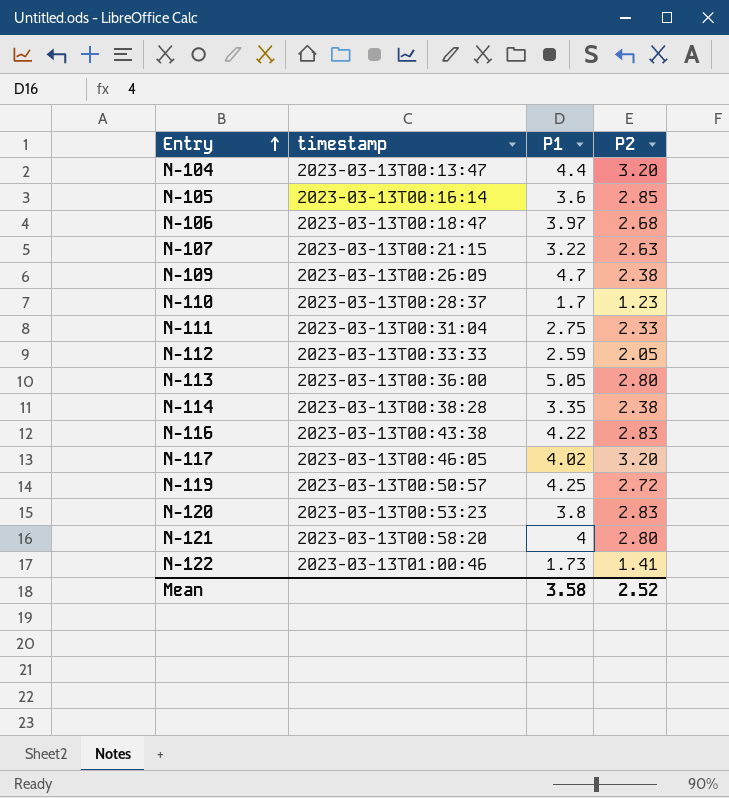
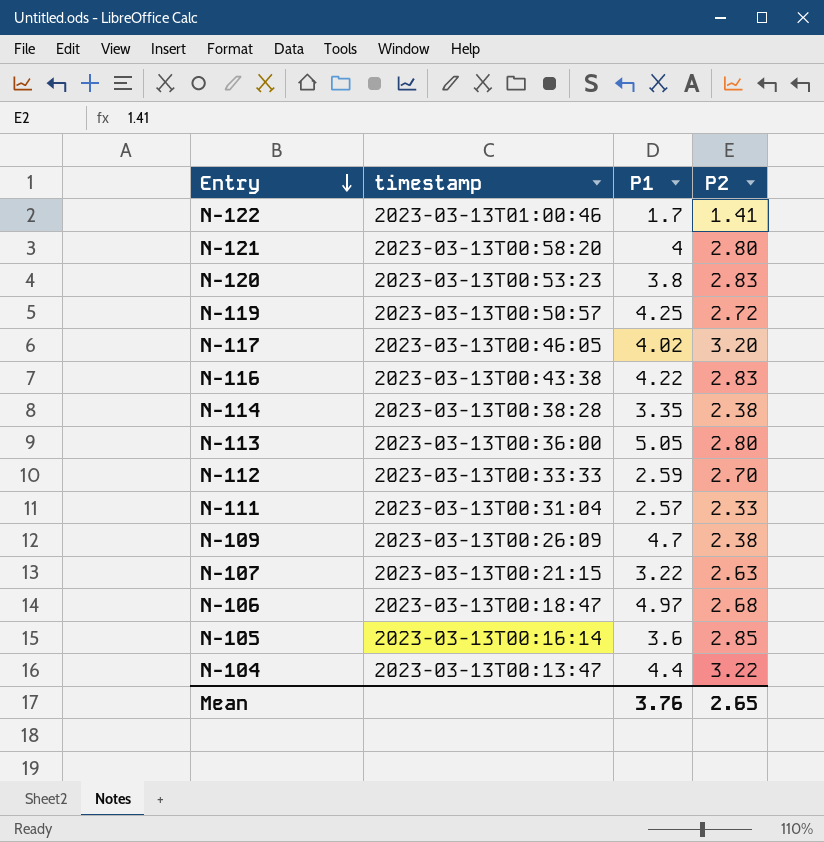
row order: Entry ascending -> Entry descending
row N-110: 2023-03-13T00:28:37 | 1.7 | 1.23 -> none
N-122 | P1: 1.73 -> 1.7
N-112 | P2: 2.05 -> 2.70
N-111 | P1: 2.75 -> 2.57
N-106 | P1: 3.97 -> 4.97
N-104 | P2: 3.20 -> 3.22
Mean | P1: 3.58 -> 3.76
Mean | P2: 2.52 -> 2.65

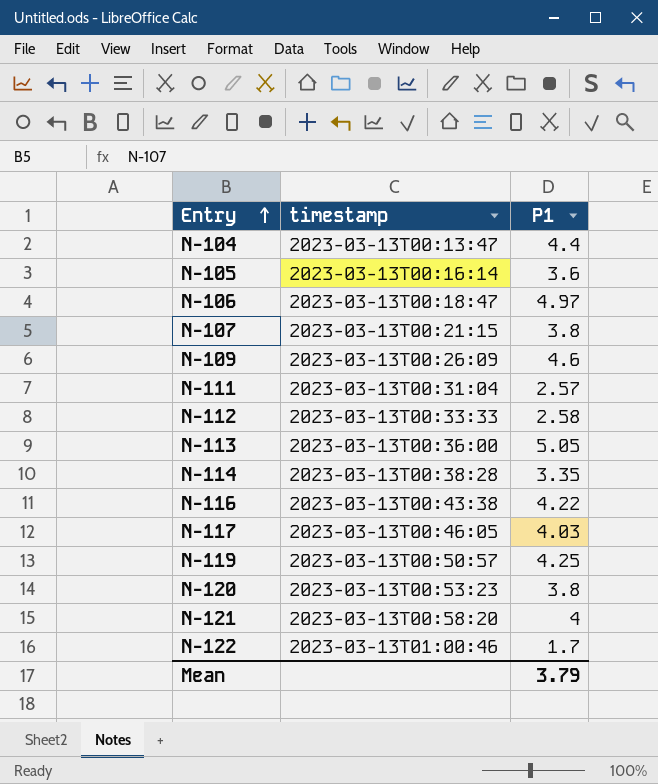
row order: Entry descending -> Entry ascending
column P2 | position: 4 -> none
N-107 | P1: 3.22 -> 3.8
N-109 | P1: 4.7 -> 4.6
N-112 | P1: 2.59 -> 2.58
N-117 | P1: 4.02 -> 4.03
Mean | P1: 3.76 -> 3.79

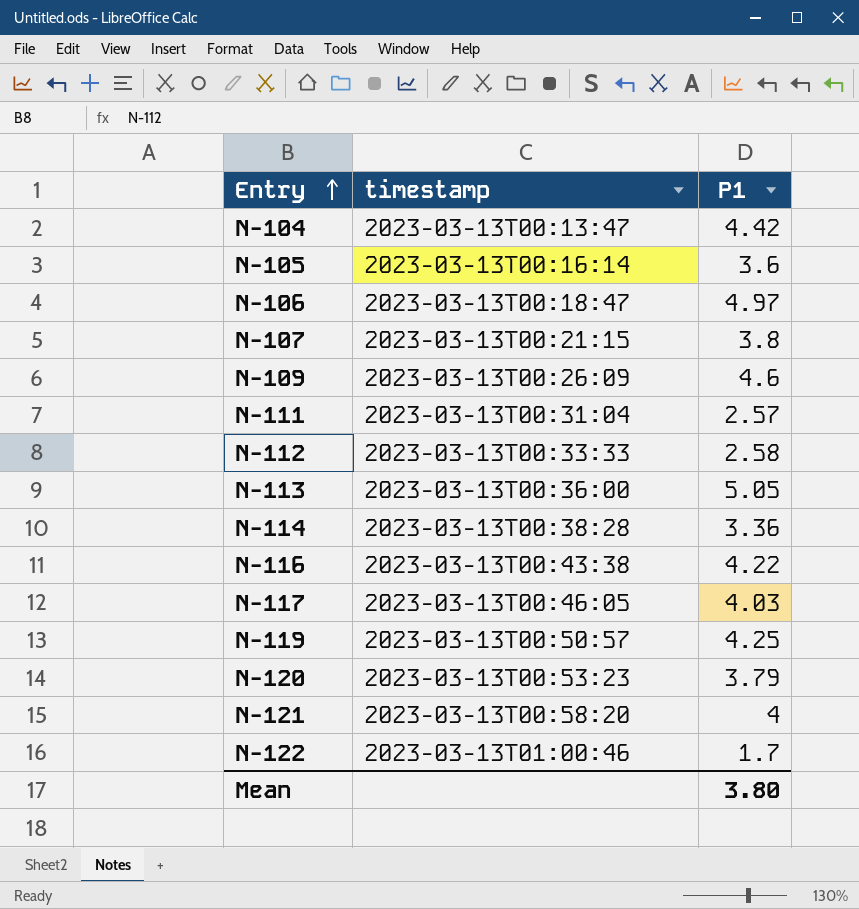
N-104 | P1: 4.4 -> 4.42
N-114 | P1: 3.35 -> 3.36
N-120 | P1: 3.8 -> 3.79
Mean | P1: 3.79 -> 3.80

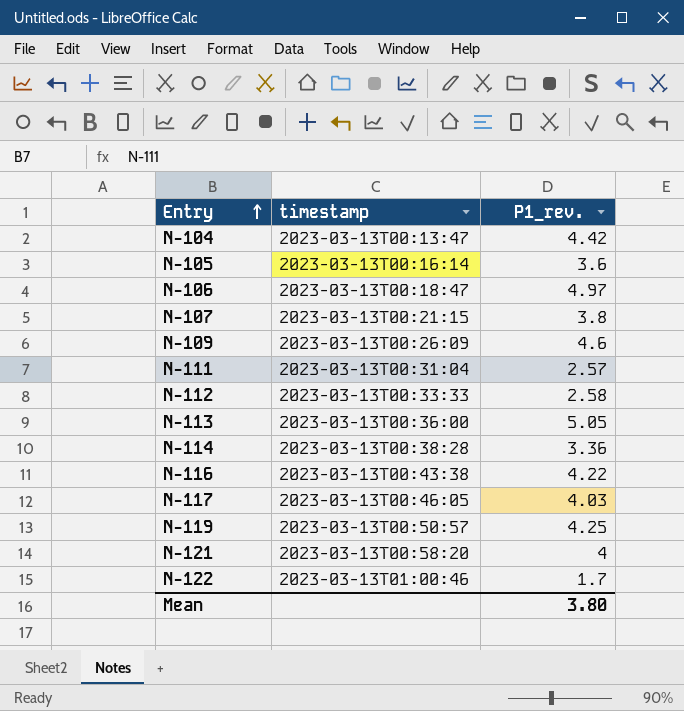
column name: P1 -> P1_rev.
row N-120: 2023-03-13T00:53:23 | 3.79 -> none

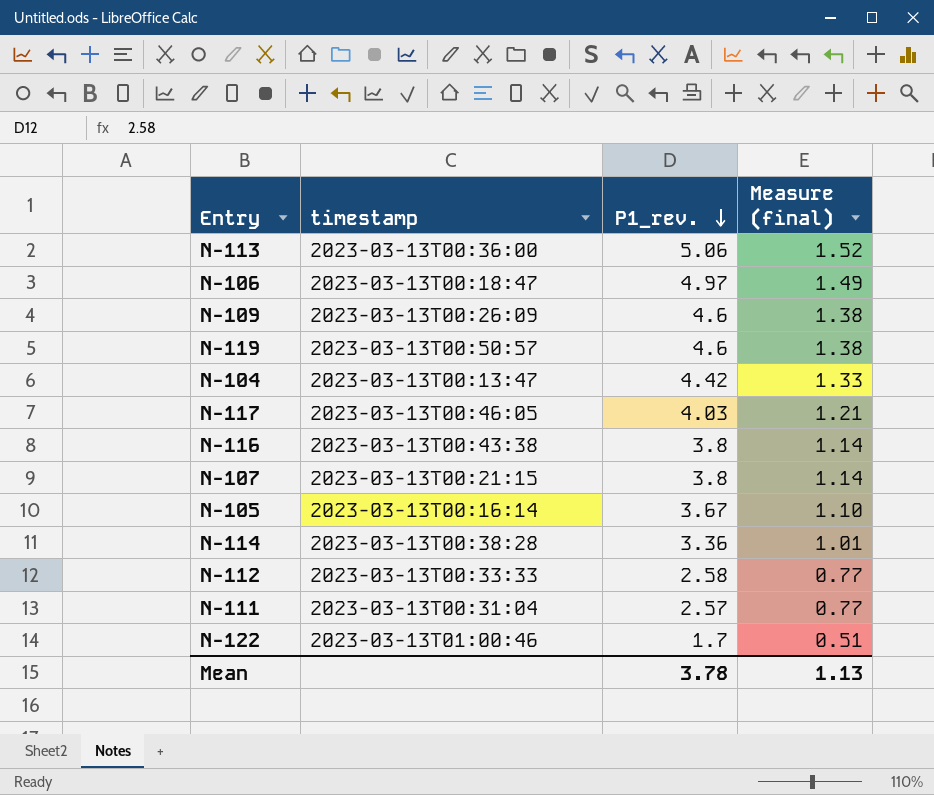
row order: Entry ascending -> P1_rev. descending
column Measure (final) | formula: none -> [P1_rev.] * 0.3
row N-121: 2023-03-13T00:58:20 | 4 -> none
N-113 | P1_rev.: 5.05 -> 5.06
N-119 | P1_rev.: 4.25 -> 4.6
N-116 | P1_rev.: 4.22 -> 3.8
N-105 | P1_rev.: 3.6 -> 3.67
Mean | P1_rev.: 3.80 -> 3.78

